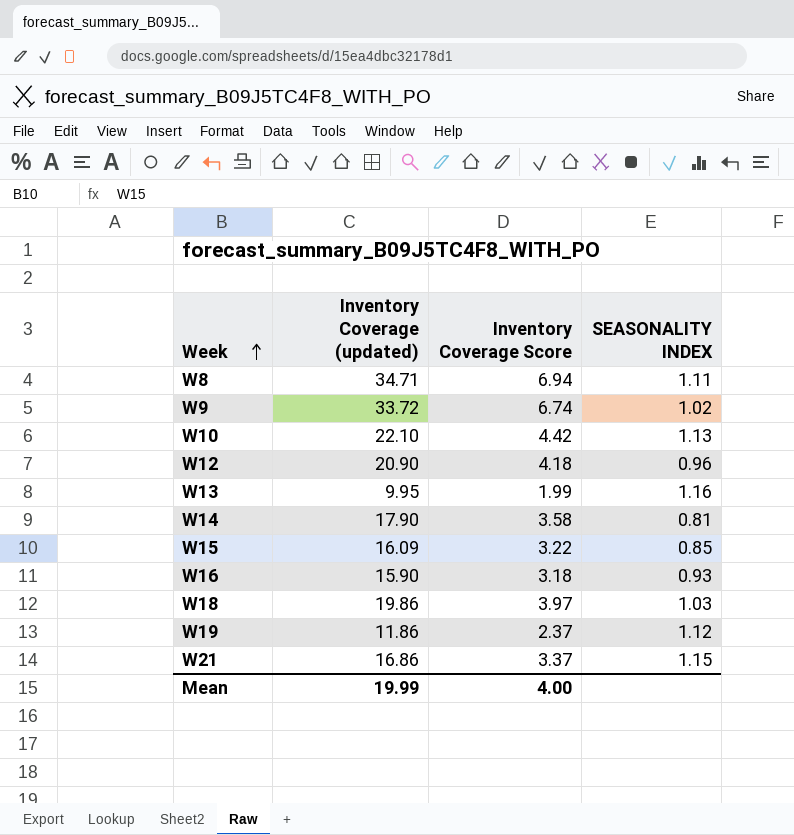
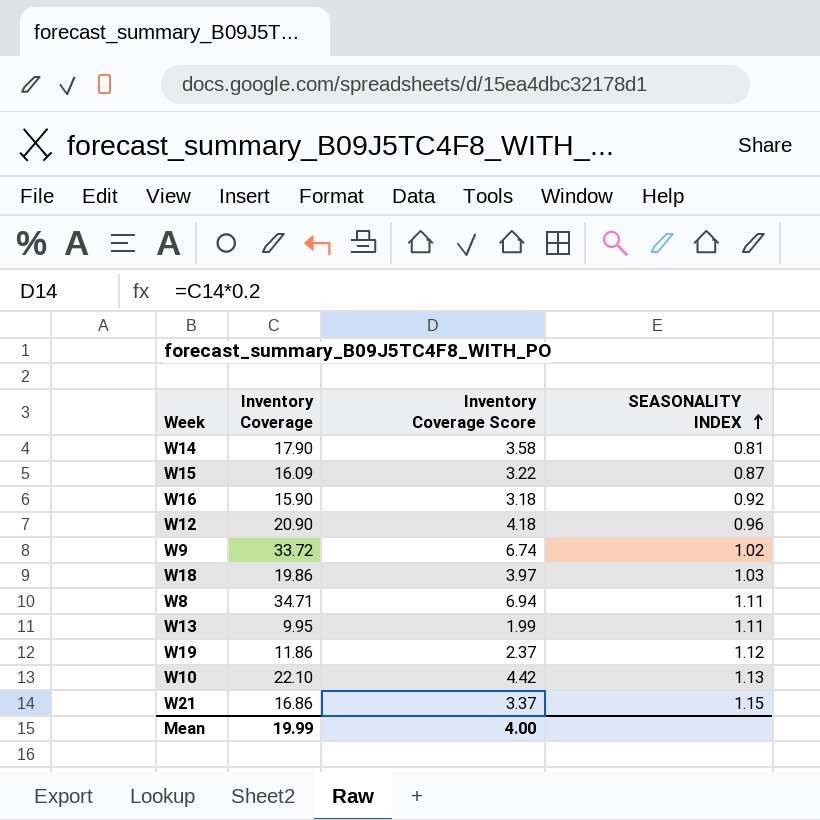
row order: Week ascending -> SEASONALITY INDEX ascending
column name: Inventory Coverage (updated) -> Inventory Coverage
W15 | SEASONALITY INDEX: 0.85 -> 0.87
W16 | SEASONALITY INDEX: 0.93 -> 0.92
W13 | SEASONALITY INDEX: 1.16 -> 1.11

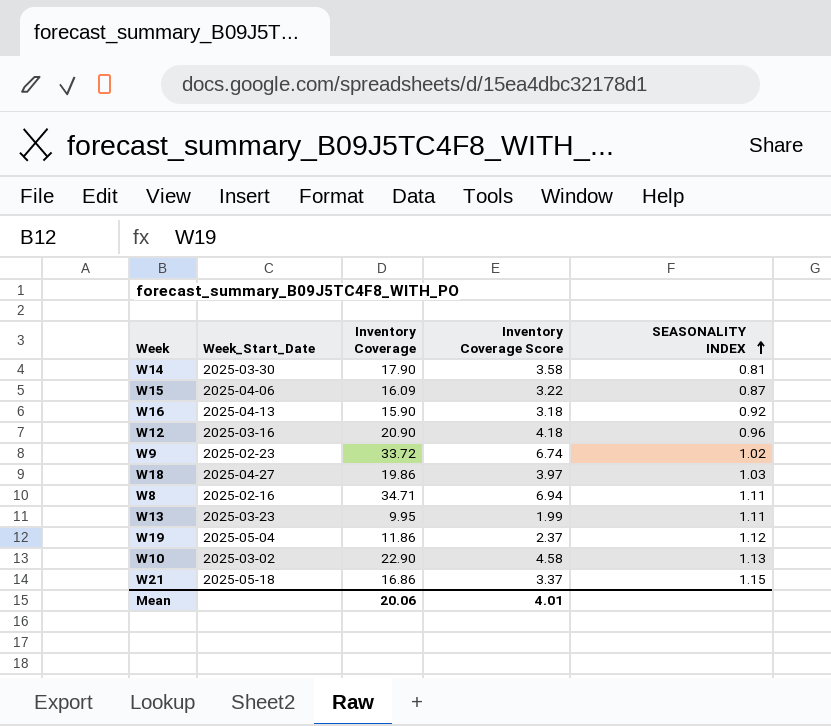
column Week_Start_Date | position: none -> 2
W10 | Inventory Coverage: 22.10 -> 22.90
W10 | Inventory Coverage Score: 4.42 -> 4.58
Mean | Inventory Coverage: 19.99 -> 20.06
Mean | Inventory Coverage Score: 4.00 -> 4.01

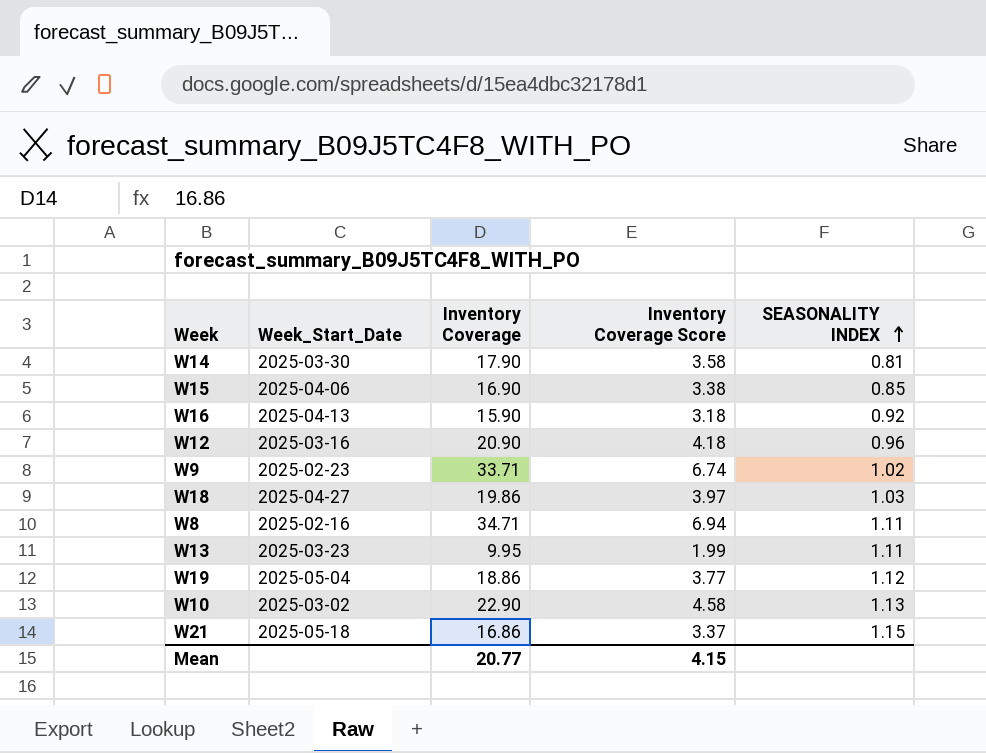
W15 | Inventory Coverage: 16.09 -> 16.90
W15 | Inventory Coverage Score: 3.22 -> 3.38
W15 | SEASONALITY INDEX: 0.87 -> 0.85
W9 | Inventory Coverage: 33.72 -> 33.71
W19 | Inventory Coverage: 11.86 -> 18.86
W19 | Inventory Coverage Score: 2.37 -> 3.77
Mean | Inventory Coverage: 20.06 -> 20.77
Mean | Inventory Coverage Score: 4.01 -> 4.15

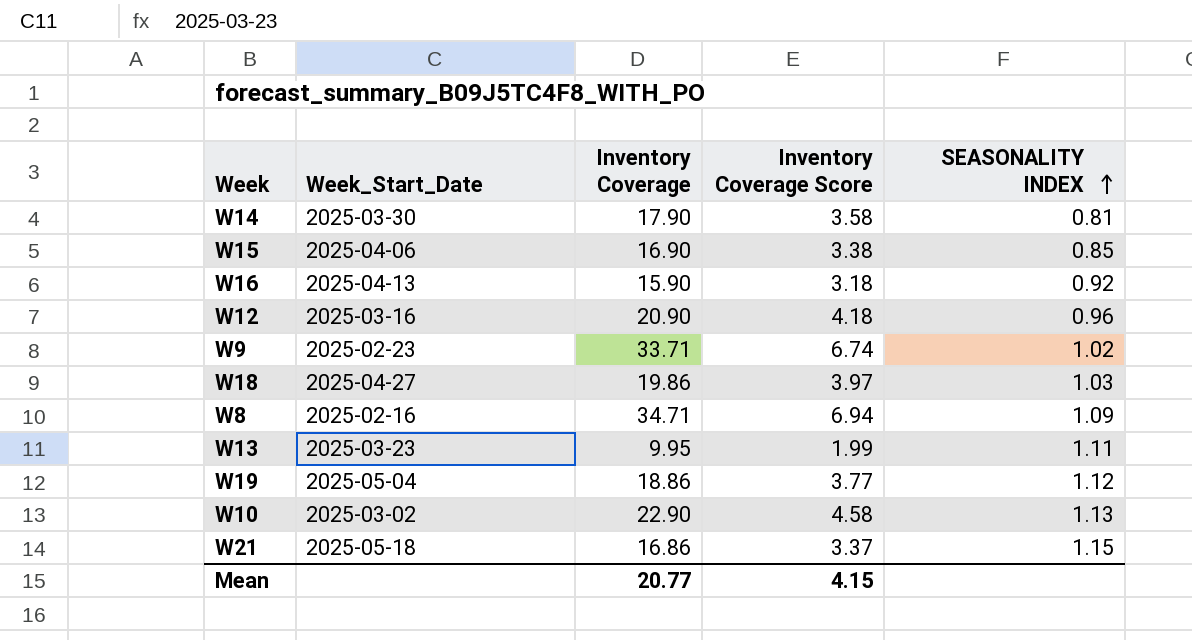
W8 | SEASONALITY INDEX: 1.11 -> 1.09

